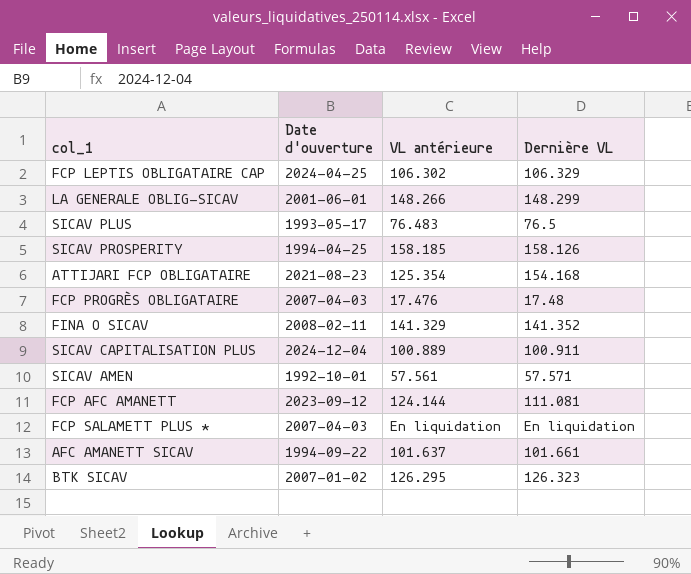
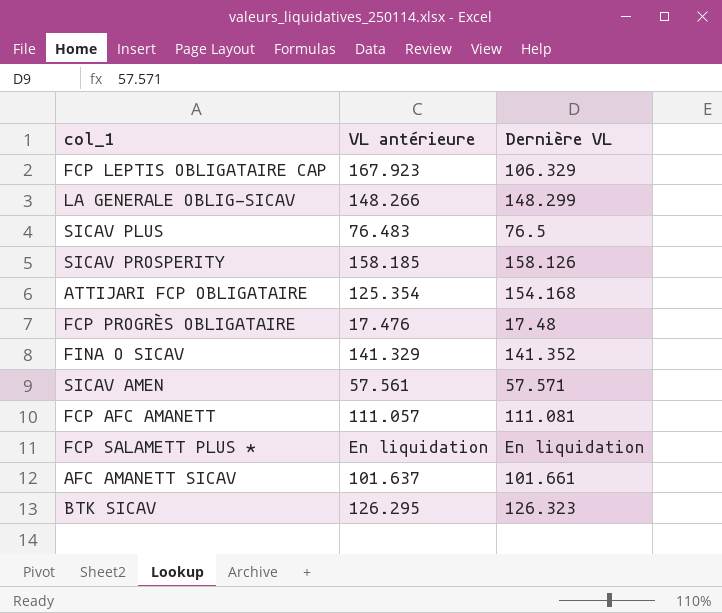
column Date d'ouverture | position: 2 -> none
row SICAV CAPITALISATION PLUS: 2024-12-04 | 100.889 | 100.911 -> none
FCP LEPTIS OBLIGATAIRE CAP | VL antérieure: 106.302 -> 167.923
FCP AFC AMANETT | VL antérieure: 124.144 -> 111.057

